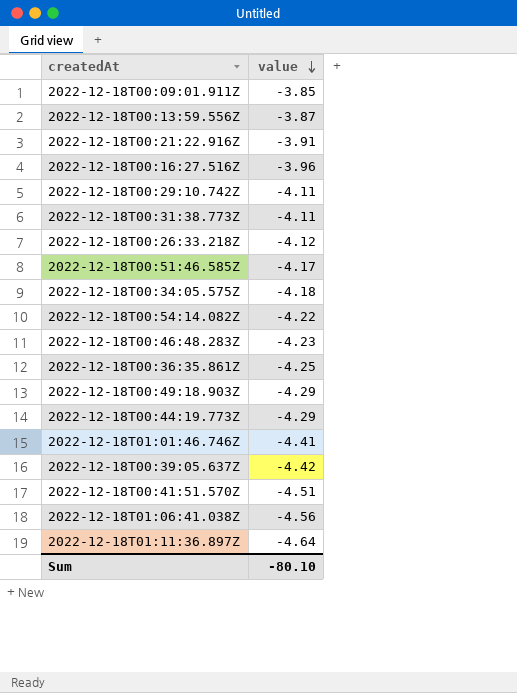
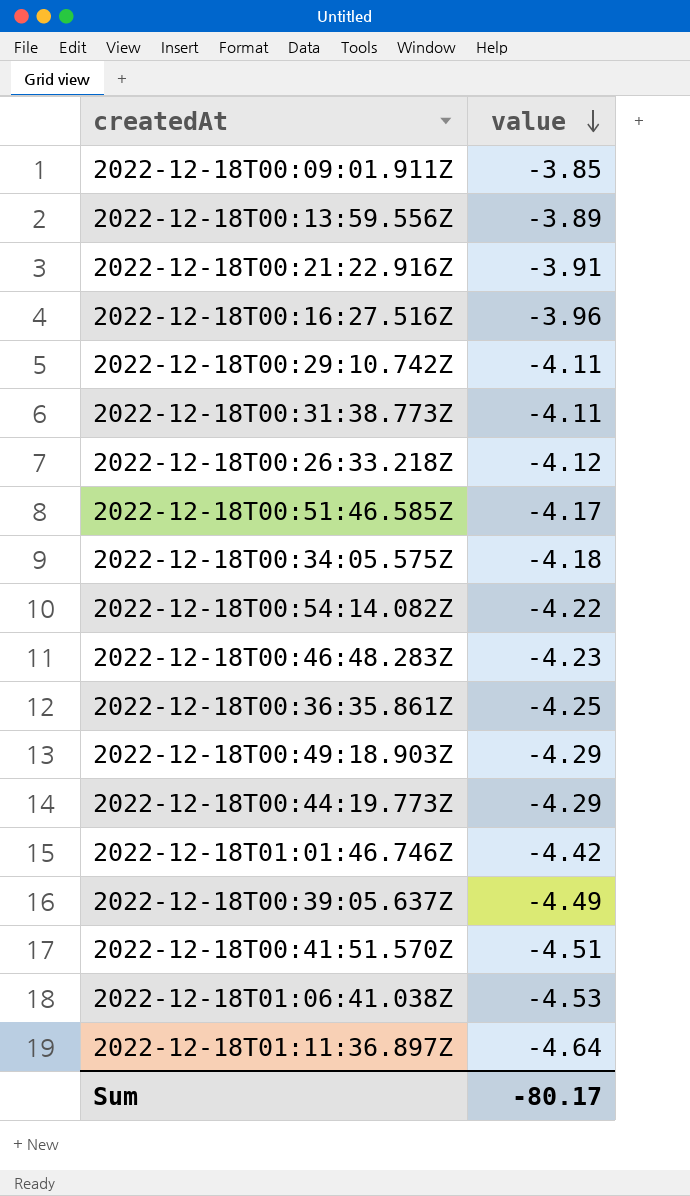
2022-12-18T00:13:59.556Z | value: -3.87 -> -3.89
2022-12-18T01:01:46.746Z | value: -4.41 -> -4.42
2022-12-18T00:39:05.637Z | value: -4.42 -> -4.49
2022-12-18T01:06:41.038Z | value: -4.56 -> -4.53
Sum | value: -80.10 -> -80.17

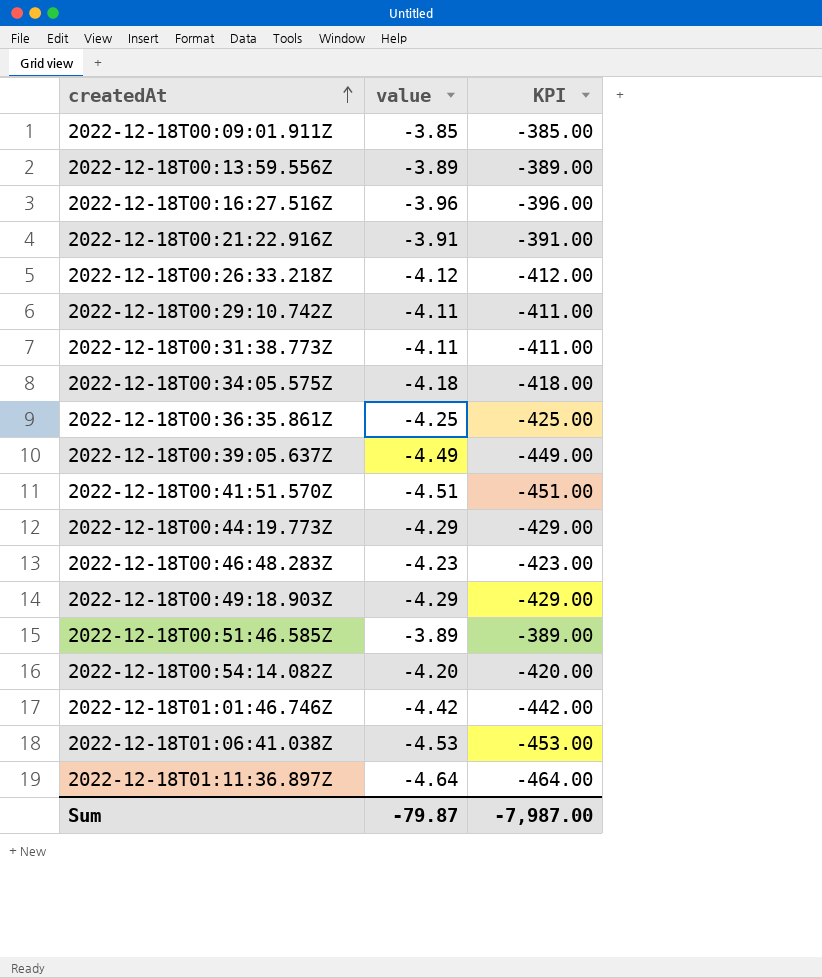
row order: value descending -> createdAt ascending
column KPI | formula: none -> [value] * 100
2022-12-18T00:51:46.585Z | value: -4.17 -> -3.89
2022-12-18T00:54:14.082Z | value: -4.22 -> -4.20
Sum | value: -80.17 -> -79.87

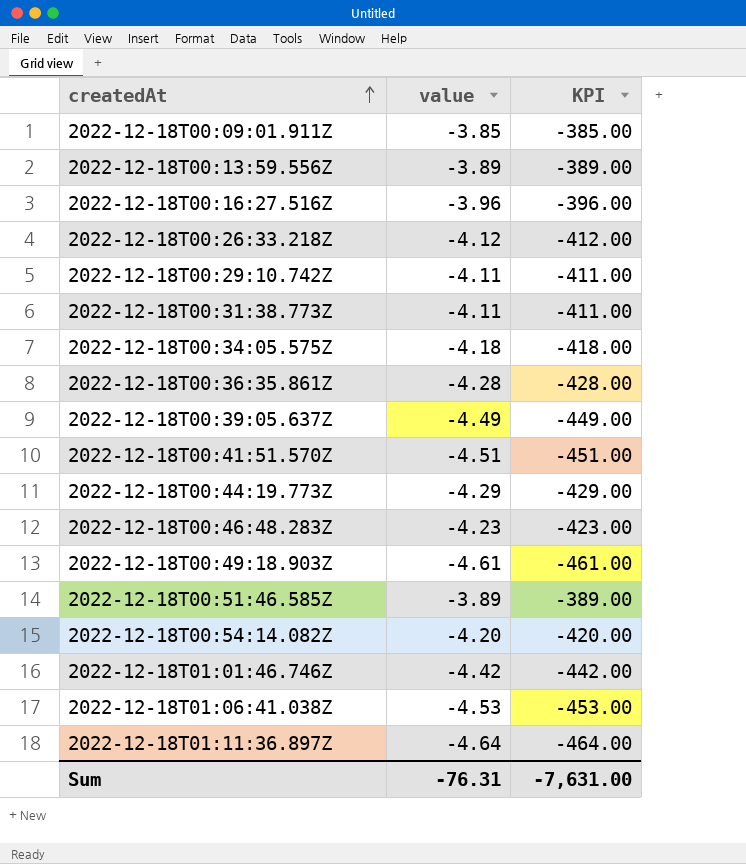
row 2022-12-18T00:21:22.916Z: -3.91 | -391.00 -> none
2022-12-18T00:36:35.861Z | value: -4.25 -> -4.28
2022-12-18T00:36:35.861Z | KPI: -425.00 -> -428.00
2022-12-18T00:49:18.903Z | value: -4.29 -> -4.61
2022-12-18T00:49:18.903Z | KPI: -429.00 -> -461.00
Sum | value: -79.87 -> -76.31
Sum | KPI: -7,987.00 -> -7,631.00

